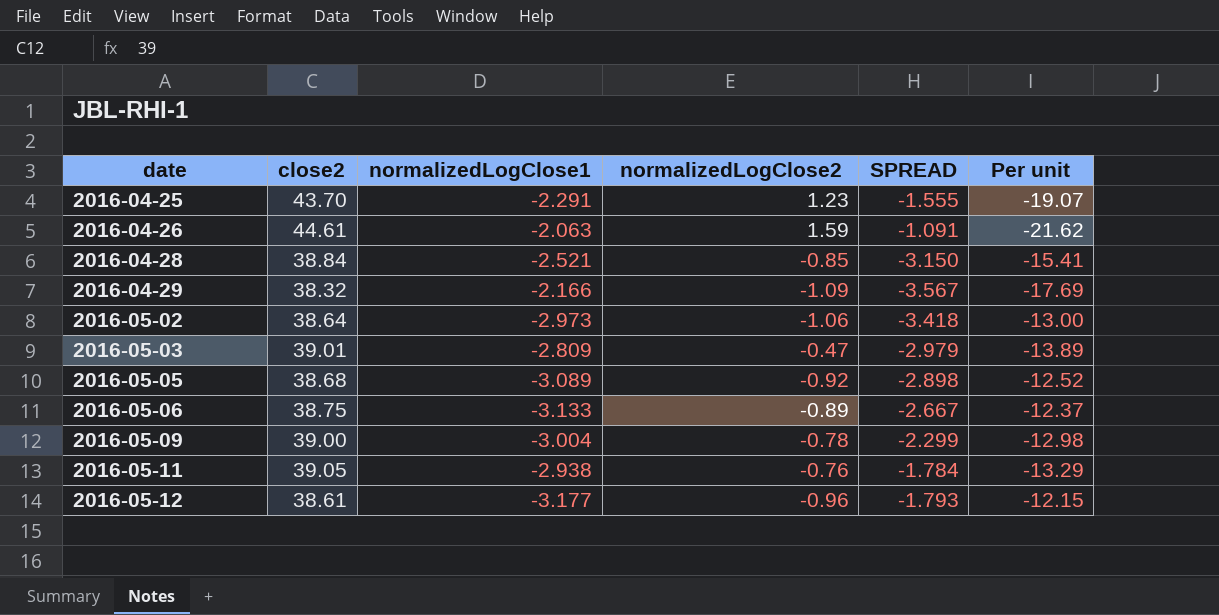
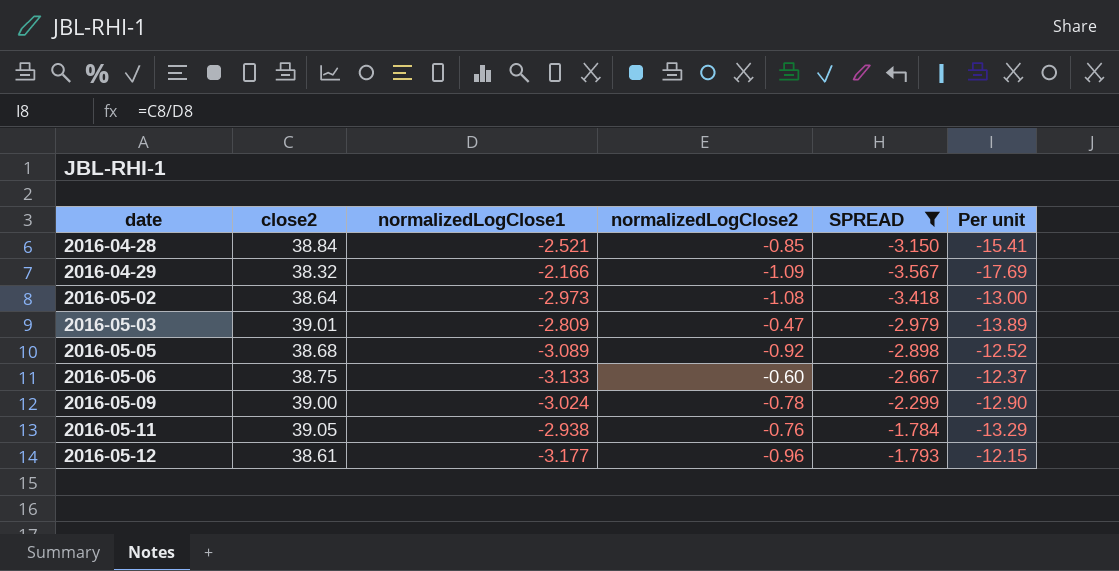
filter: none -> SPREAD <= -1.784
2016-05-02 | normalizedLogClose2: -1.06 -> -1.08
2016-05-06 | normalizedLogClose2: -0.89 -> -0.60
2016-05-09 | normalizedLogClose1: -3.004 -> -3.024
2016-05-09 | Per unit: -12.98 -> -12.90

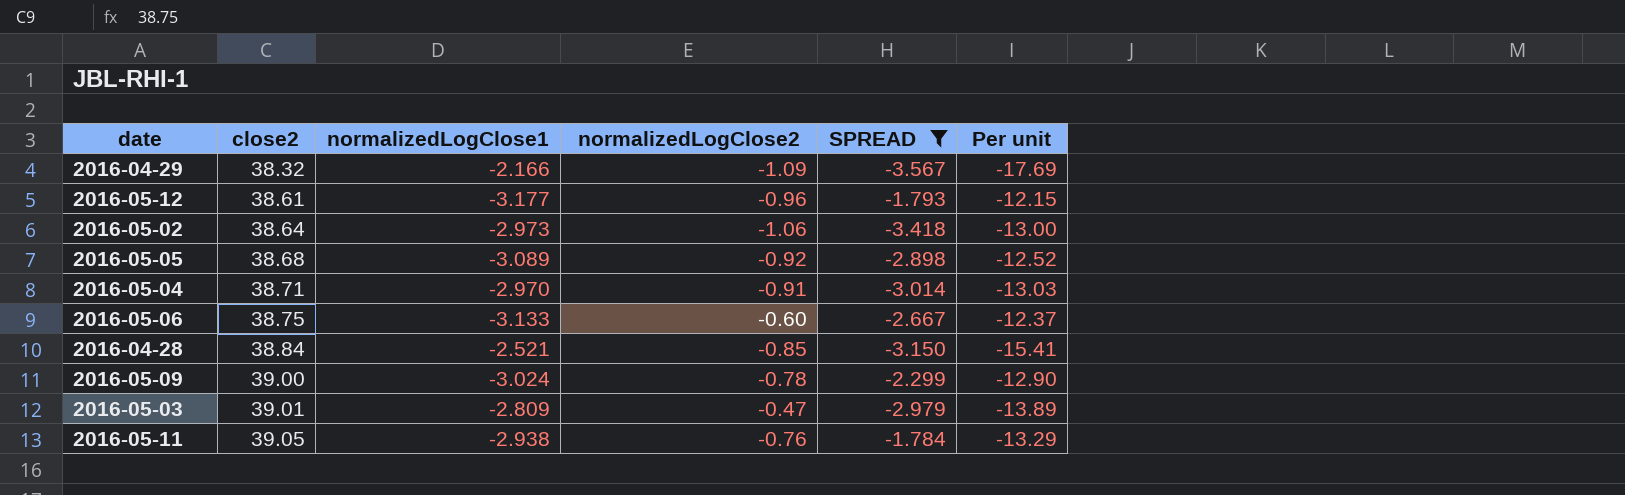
row order: date ascending -> close2 ascending
2016-05-02 | normalizedLogClose2: -1.08 -> -1.06
row 2016-05-04: none -> 38.71 | -2.970 | -0.91 | -3.014 | -13.03

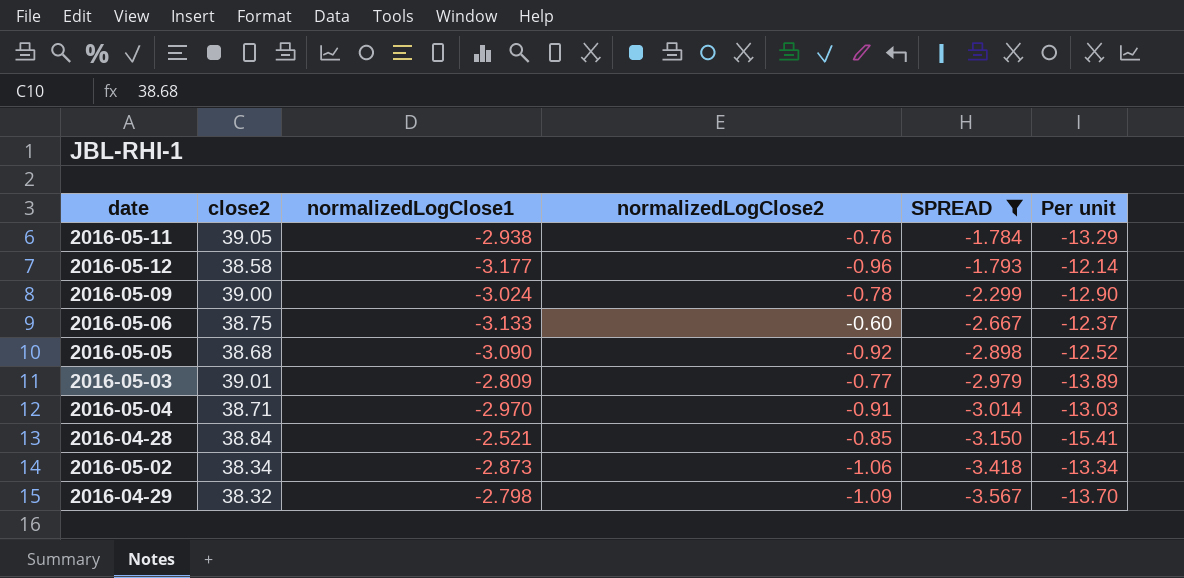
row order: close2 ascending -> SPREAD descending
2016-05-12 | close2: 38.61 -> 38.58
2016-05-12 | Per unit: -12.15 -> -12.14
2016-05-05 | normalizedLogClose1: -3.089 -> -3.090
2016-05-03 | normalizedLogClose2: -0.47 -> -0.77
2016-05-02 | close2: 38.64 -> 38.34
2016-05-02 | normalizedLogClose1: -2.973 -> -2.873
2016-05-02 | Per unit: -13.00 -> -13.34
2016-04-29 | normalizedLogClose1: -2.166 -> -2.798
2016-04-29 | Per unit: -17.69 -> -13.70

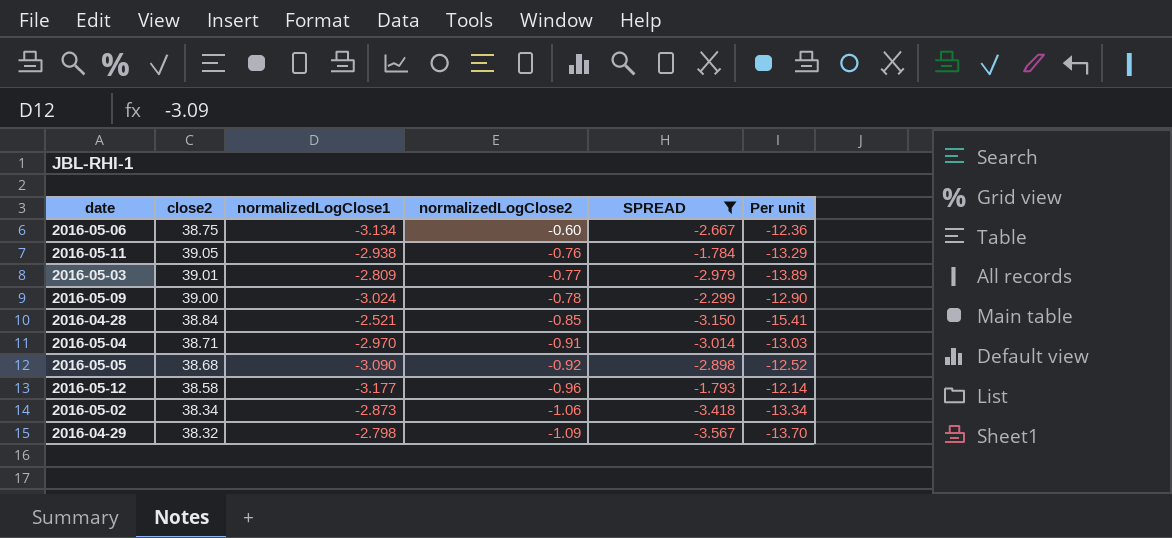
row order: SPREAD descending -> normalizedLogClose2 descending
2016-05-06 | normalizedLogClose1: -3.133 -> -3.134
2016-05-06 | Per unit: -12.37 -> -12.36

